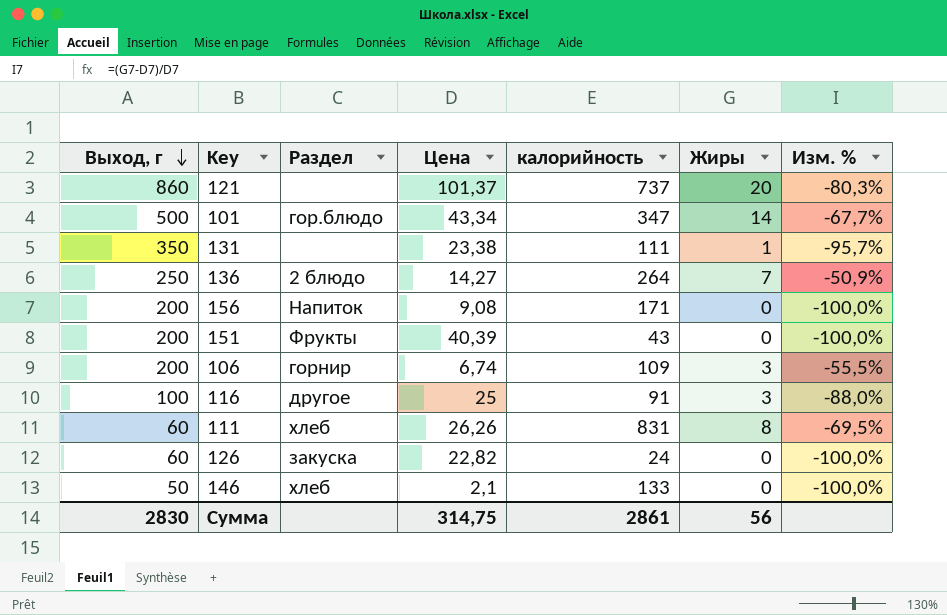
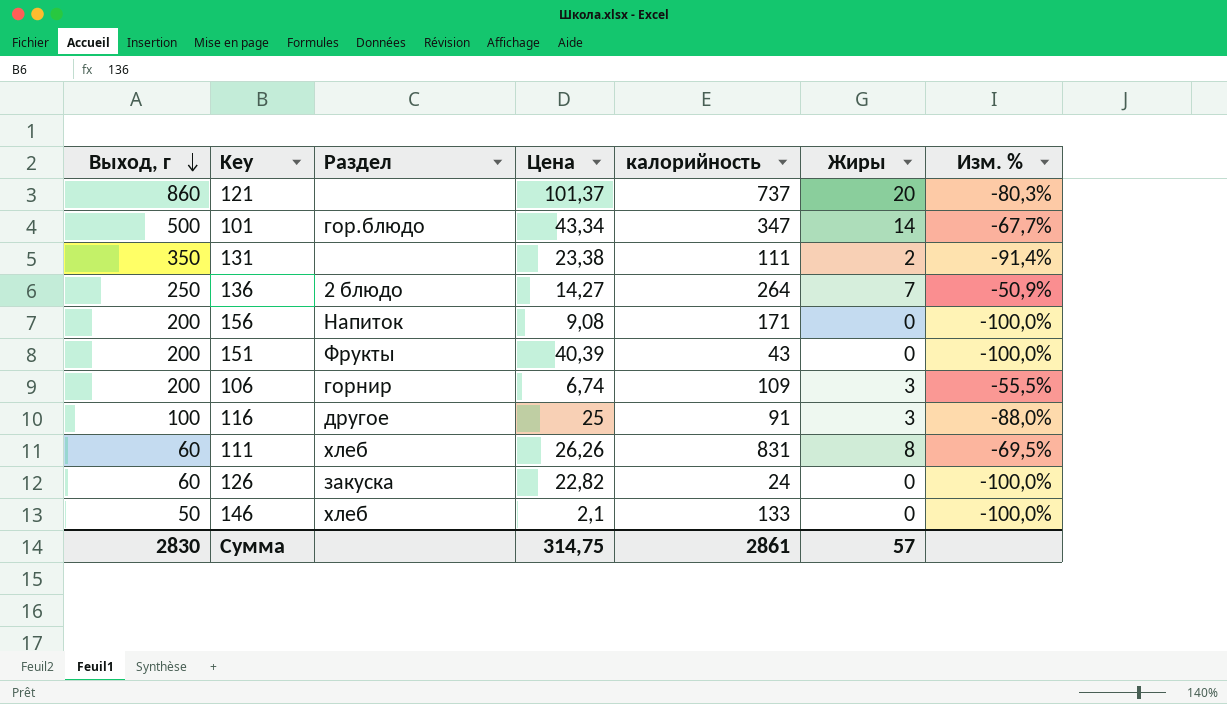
131 | Жиры: 1 -> 2
131 | Изм. %: -95,7% -> -91,4%
Сумма | Жиры: 56 -> 57

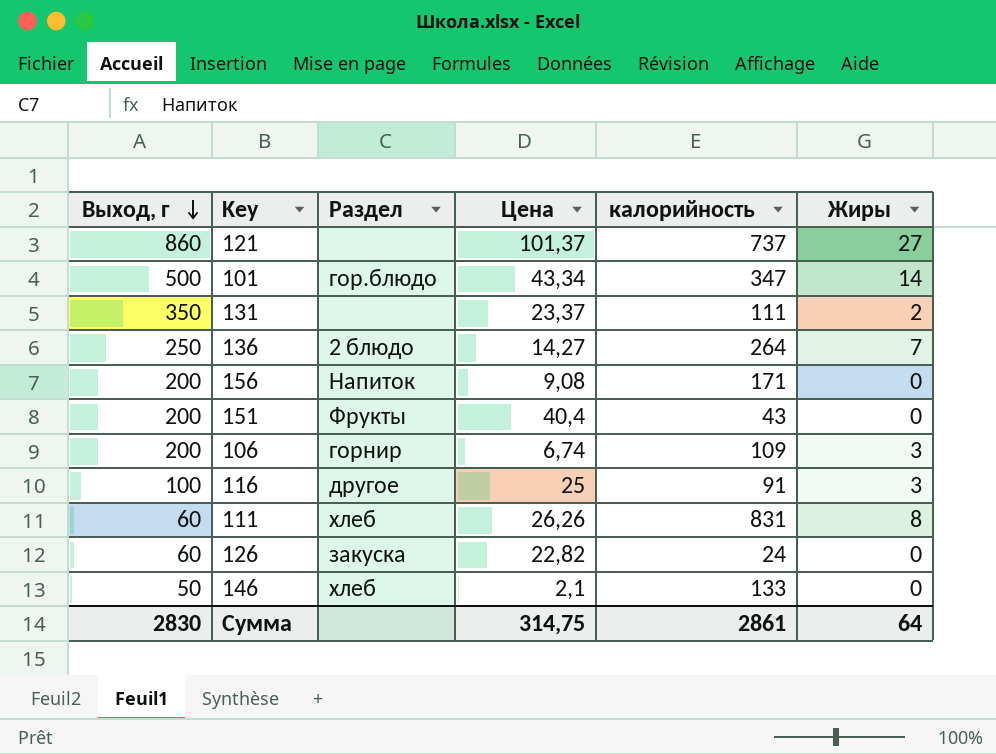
column Изм. % | formula: ([Жиры] - [Цена]) / [Цена] -> none
121 | Жиры: 20 -> 27
131 | Цена: 23,38 -> 23,37
151 | Цена: 40,39 -> 40,4
Сумма | Жиры: 57 -> 64

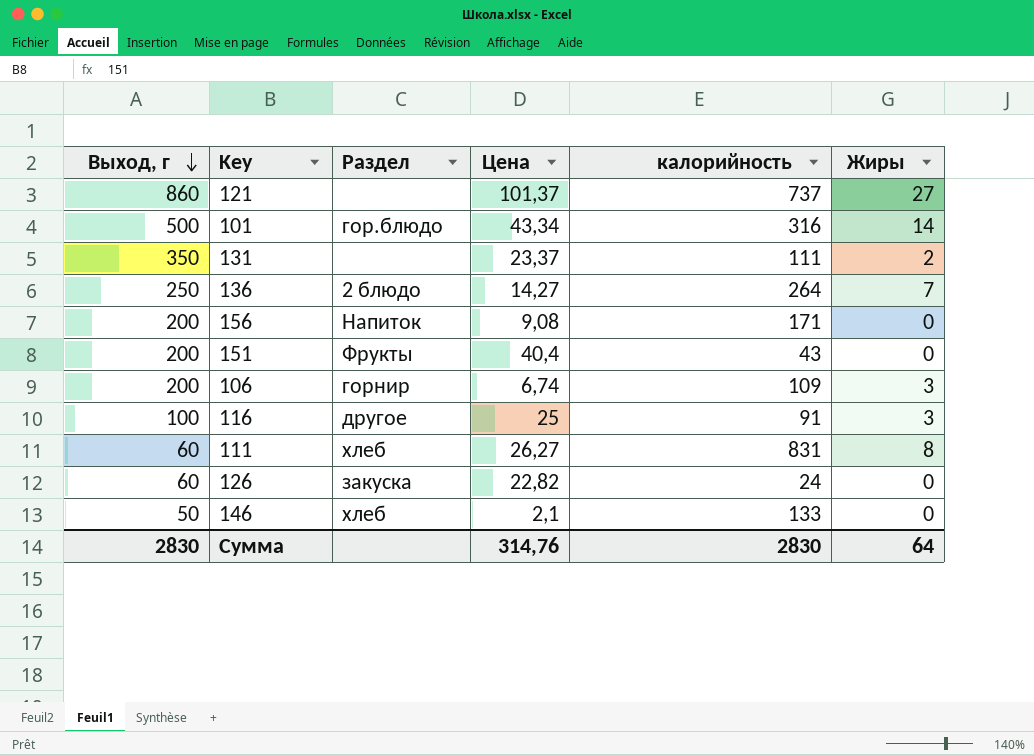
101 | калорийность: 347 -> 316
111 | Цена: 26,26 -> 26,27
Сумма | Цена: 314,75 -> 314,76
Сумма | калорийность: 2861 -> 2830

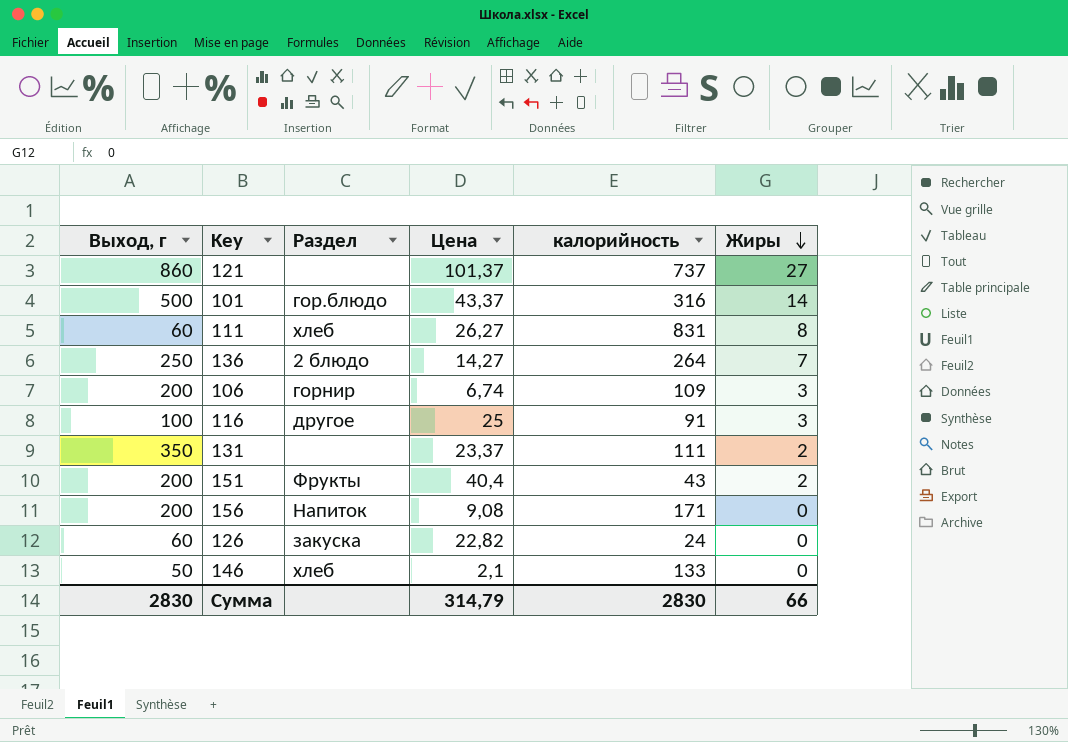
row order: Выход, г descending -> Жиры descending
101 | Цена: 43,34 -> 43,37
151 | Жиры: 0 -> 2
Сумма | Цена: 314,76 -> 314,79
Сумма | Жиры: 64 -> 66

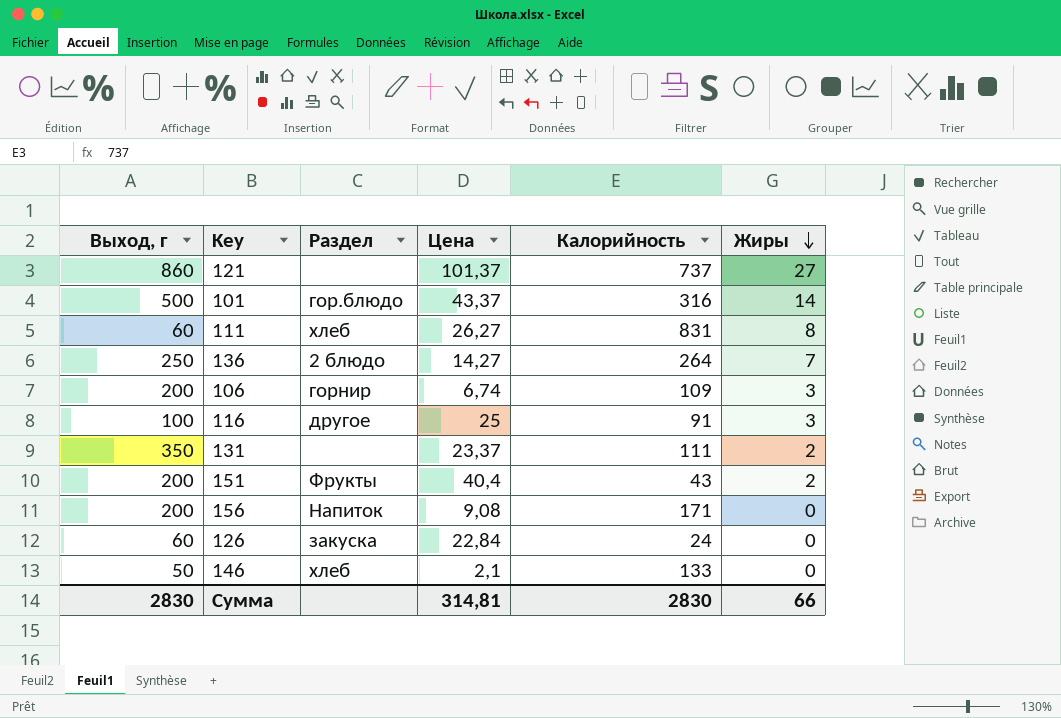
column name: калорийность -> Калорийность
126 | Цена: 22,82 -> 22,84
Сумма | Цена: 314,79 -> 314,81

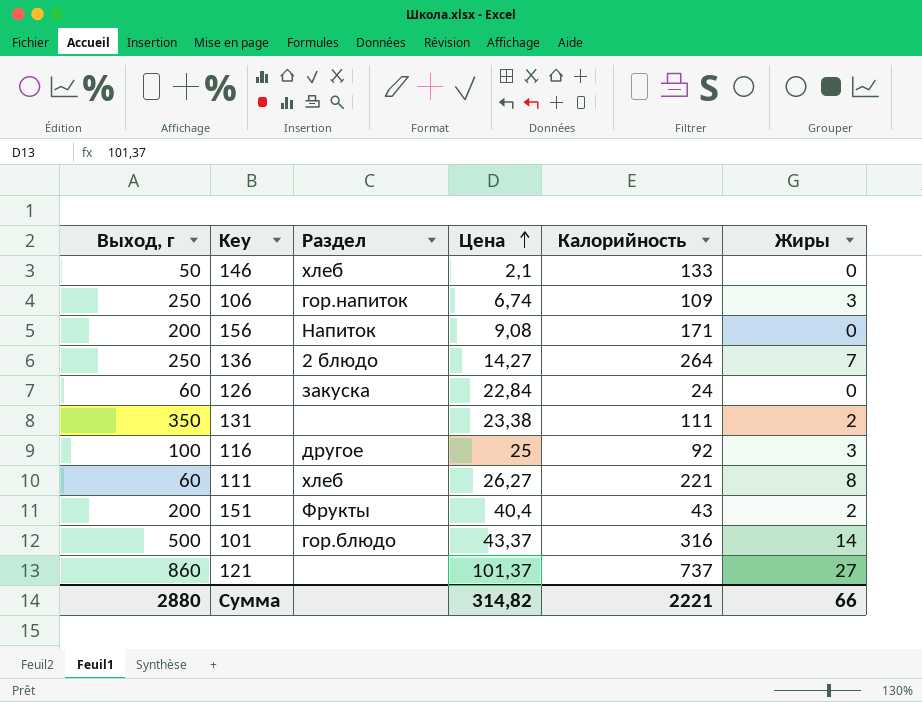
row order: Жиры descending -> Цена ascending
106 | Выход, г: 200 -> 250
106 | Раздел: горнир -> гор.напиток
131 | Цена: 23,37 -> 23,38
116 | Калорийность: 91 -> 92
111 | Калорийность: 831 -> 221
Сумма | Выход, г: 2830 -> 2880
Сумма | Цена: 314,81 -> 314,82
Сумма | Калорийность: 2830 -> 2221

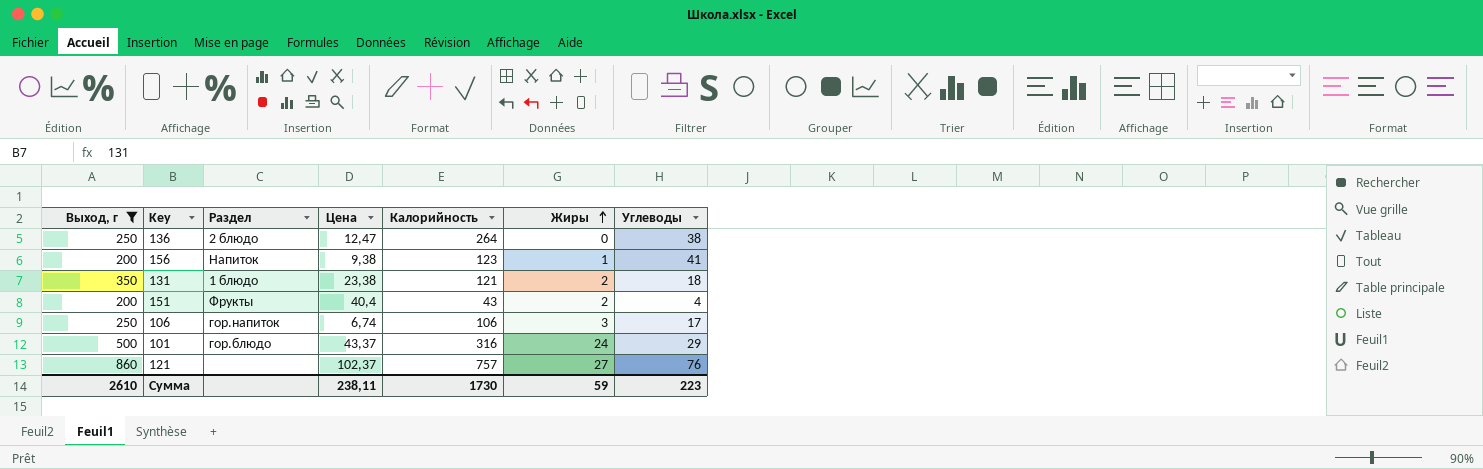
filter: none -> Выход, г >= 200
row order: Цена ascending -> Жиры ascending
column Углеводы | position: none -> 7
136 | Цена: 14,27 -> 12,47
136 | Жиры: 7 -> 0
156 | Цена: 9,08 -> 9,38
156 | Калорийность: 171 -> 123
156 | Жиры: 0 -> 1
131 | Раздел: none -> 1 блюдо
131 | Калорийность: 111 -> 121
106 | Калорийность: 109 -> 106
101 | Жиры: 14 -> 24
121 | Цена: 101,37 -> 102,37
121 | Калорийность: 737 -> 757
Сумма | Выход, г: 2880 -> 2610
Сумма | Цена: 314,82 -> 238,11
Сумма | Калорийность: 2221 -> 1730
Сумма | Жиры: 66 -> 59

